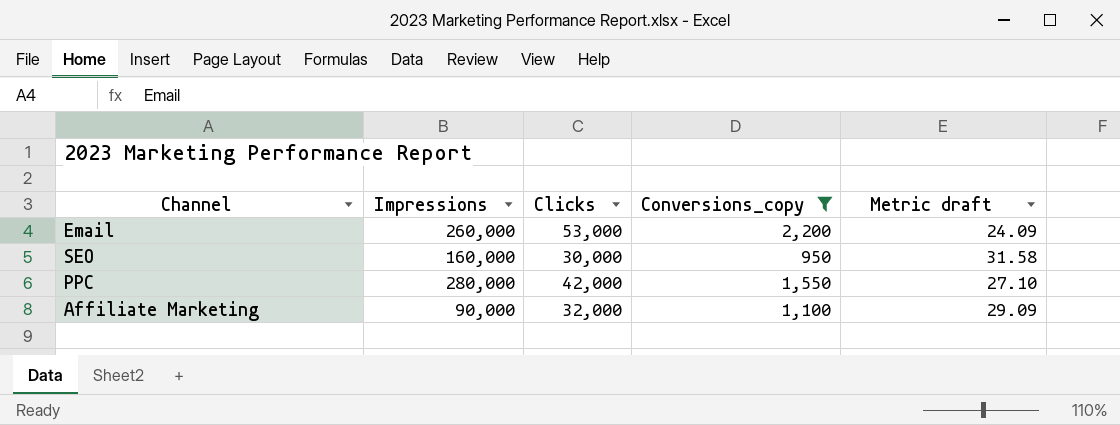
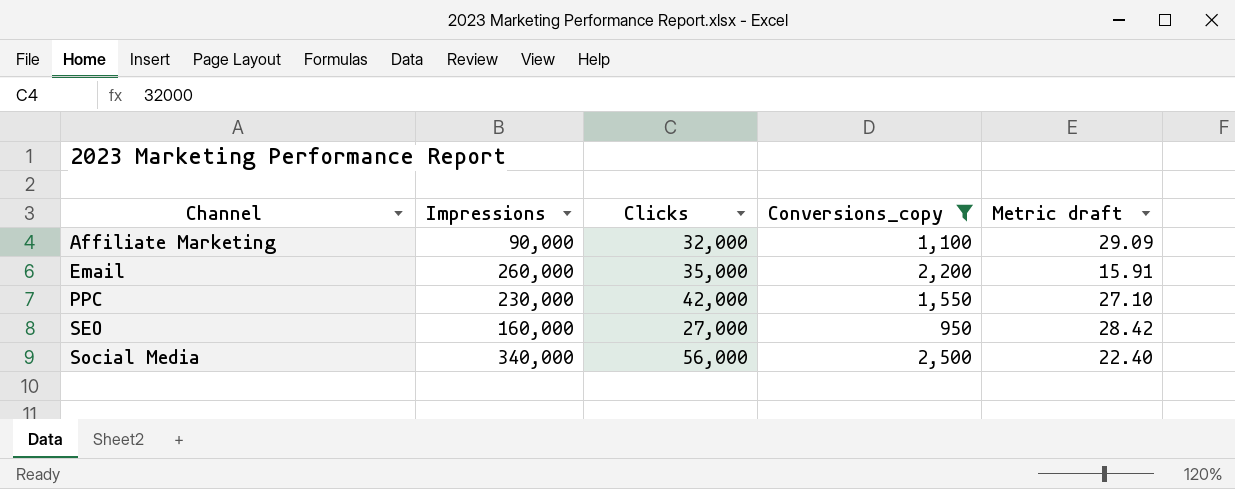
row order: none -> Channel ascending
Email | Clicks: 53,000 -> 35,000
Email | Metric draft: 24.09 -> 15.91
PPC | Impressions: 280,000 -> 230,000
SEO | Clicks: 30,000 -> 27,000
SEO | Metric draft: 31.58 -> 28.42
row Social Media: none -> 340,000 | 56,000 | 2,500 | 22.40

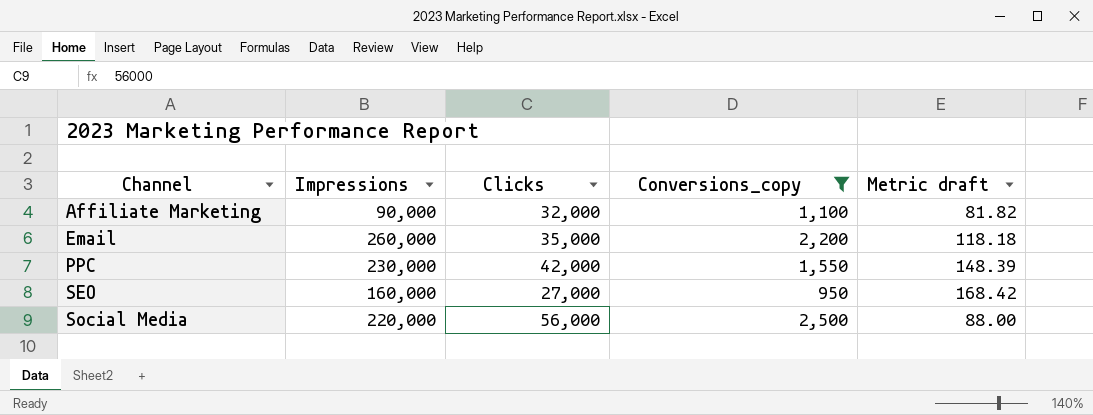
column Metric draft | formula: [Clicks] / [Conversions_copy] -> [Impressions] / [Conversions_copy]
Social Media | Impressions: 340,000 -> 220,000

